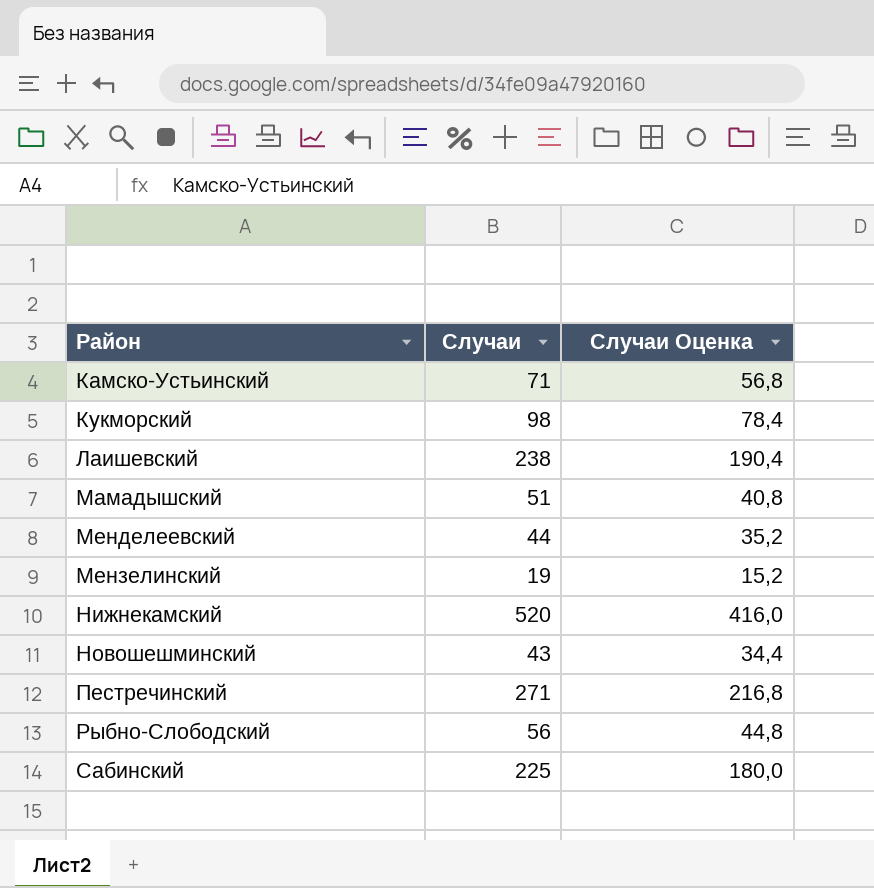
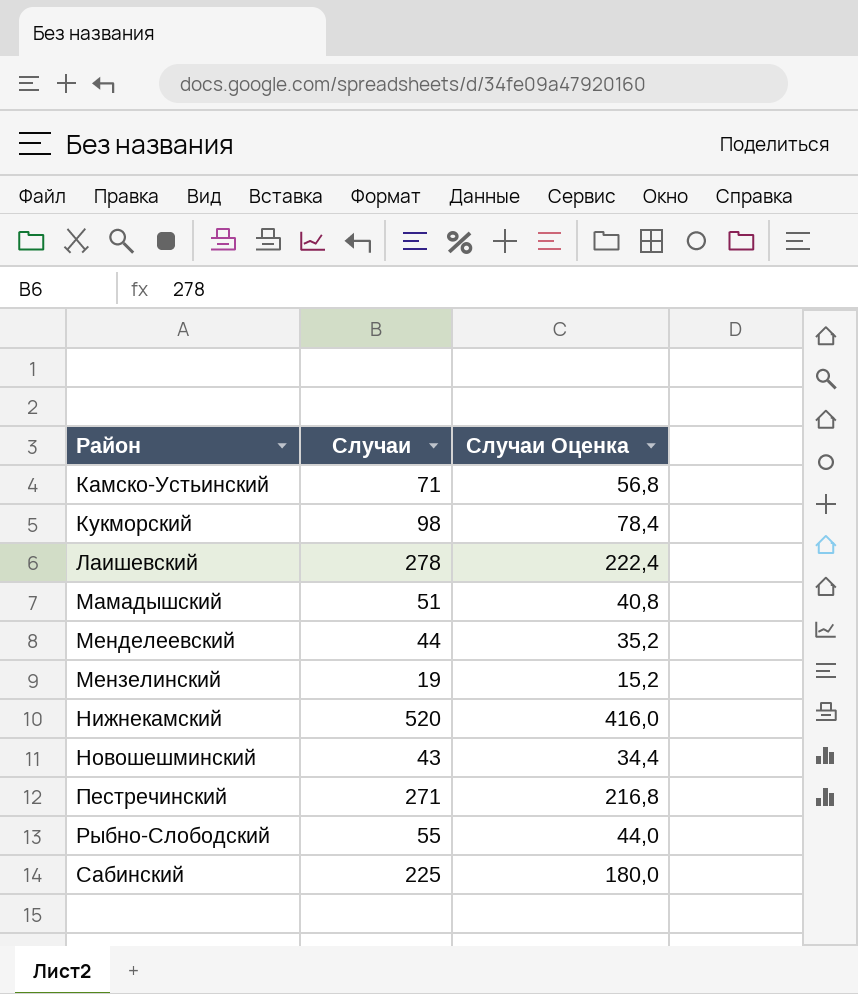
Лаишевский | Случаи: 238 -> 278
Лаишевский | Случаи Оценка: 190,4 -> 222,4
Рыбно-Слободский | Случаи: 56 -> 55
Рыбно-Слободский | Случаи Оценка: 44,8 -> 44,0

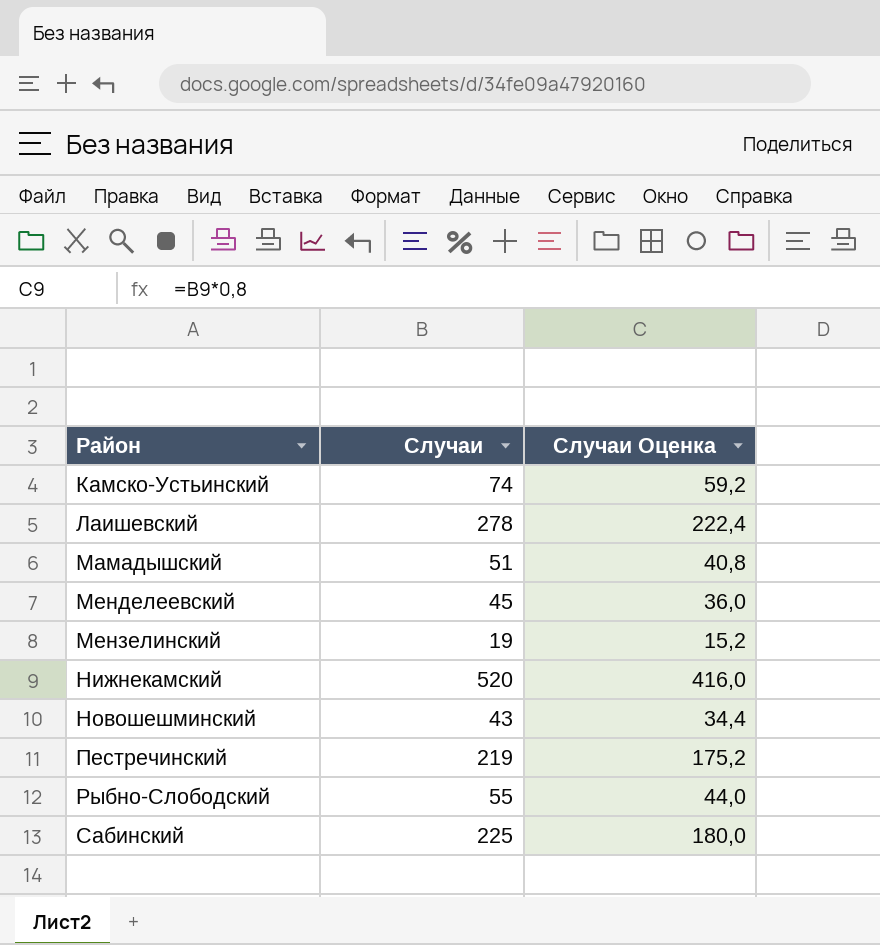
row Кукморский: 98 | 78,4 -> none
Камско-Устьинский | Случаи: 71 -> 74
Камско-Устьинский | Случаи Оценка: 56,8 -> 59,2
Менделеевский | Случаи: 44 -> 45
Менделеевский | Случаи Оценка: 35,2 -> 36,0
Пестречинский | Случаи: 271 -> 219
Пестречинский | Случаи Оценка: 216,8 -> 175,2

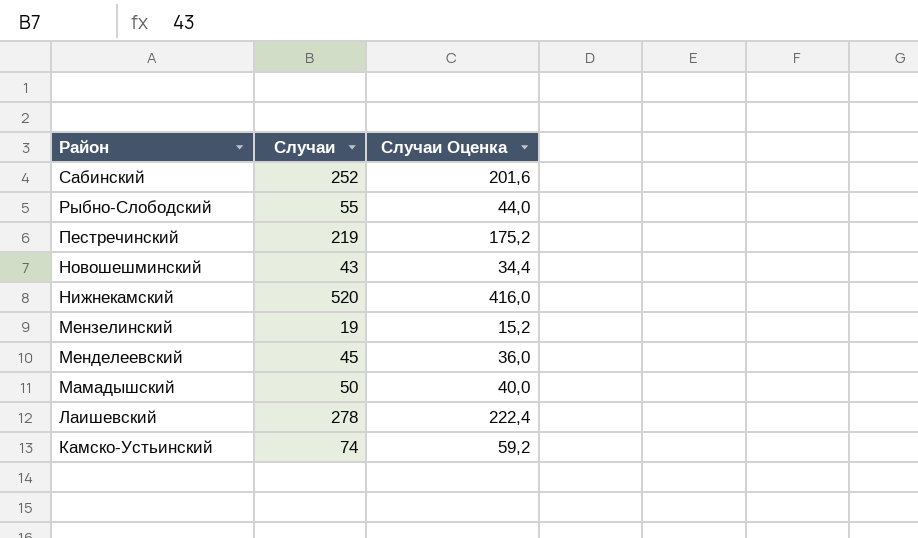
row order: Район ascending -> Район descending
Сабинский | Случаи: 225 -> 252
Сабинский | Случаи Оценка: 180,0 -> 201,6
Мамадышский | Случаи: 51 -> 50
Мамадышский | Случаи Оценка: 40,8 -> 40,0

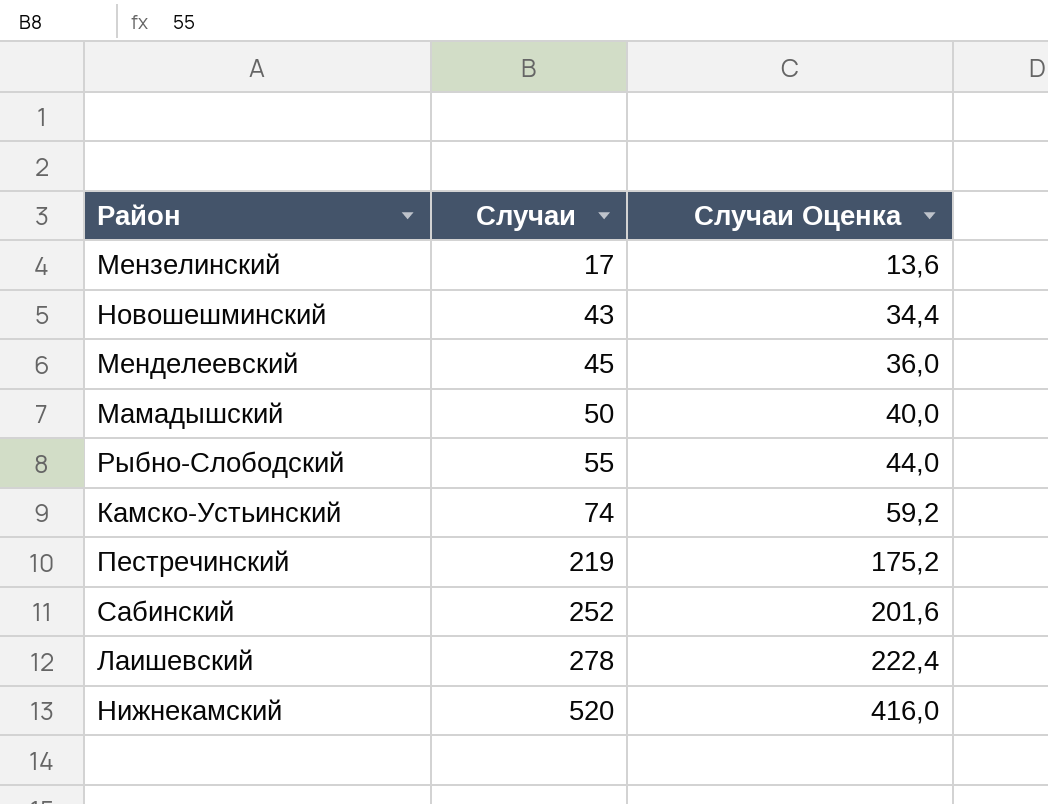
row order: Район descending -> Случаи ascending
Мензелинский | Случаи: 19 -> 17
Мензелинский | Случаи Оценка: 15,2 -> 13,6

